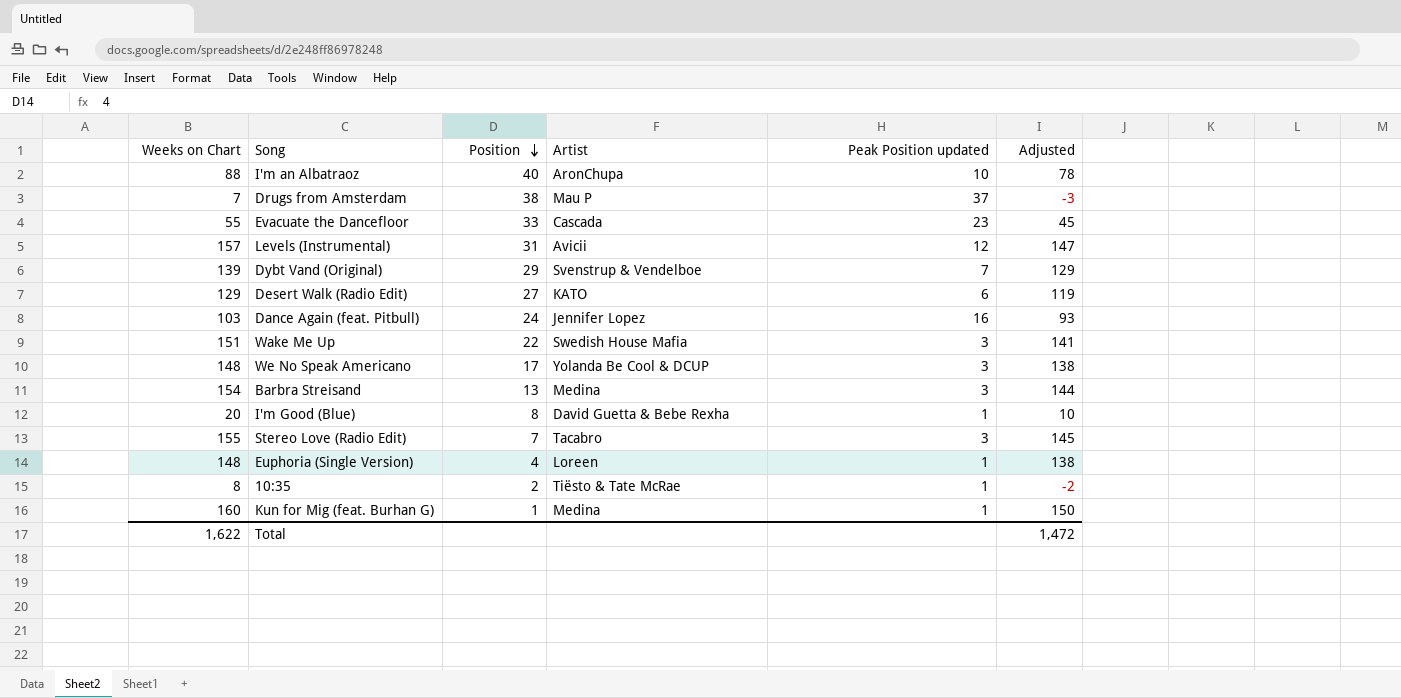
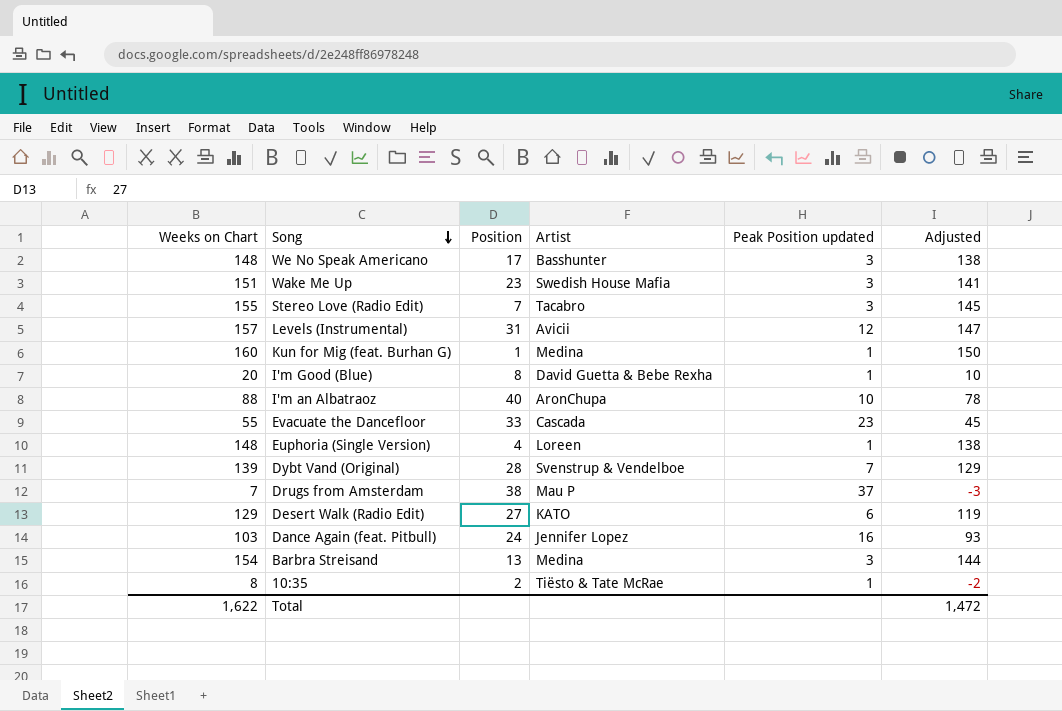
row order: Position descending -> Song descending
We No Speak Americano | Artist: Yolanda Be Cool & DCUP -> Basshunter
Wake Me Up | Position: 22 -> 23
Dybt Vand (Original) | Position: 29 -> 28

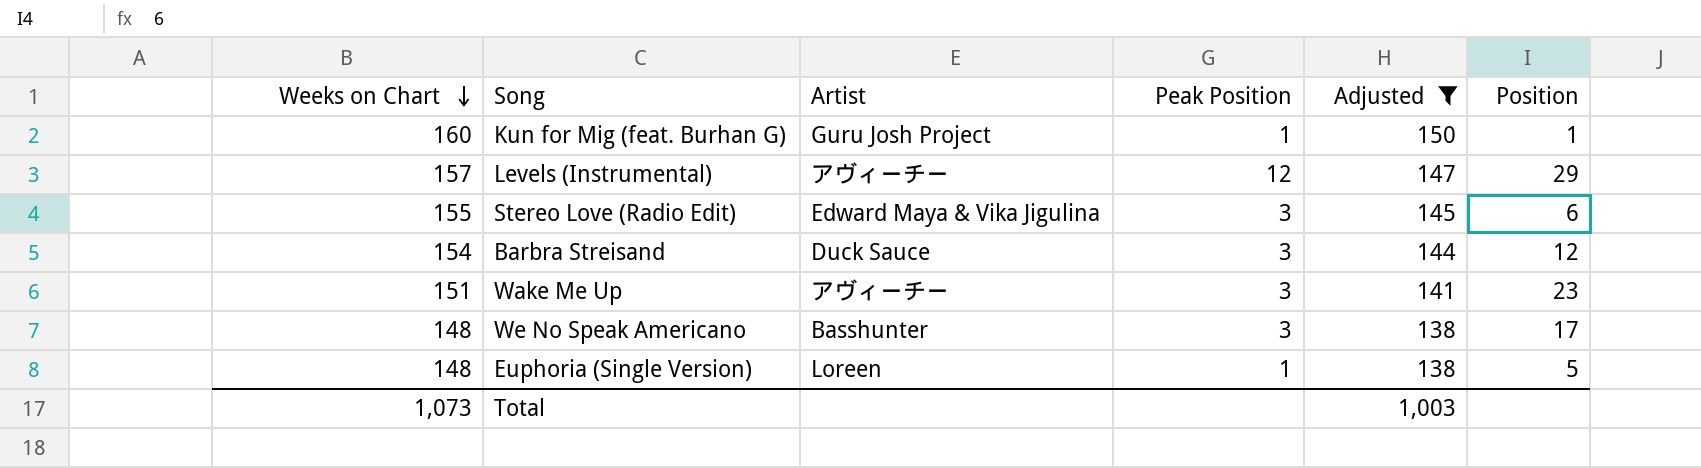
filter: none -> Adjusted >= 138
row order: Song descending -> Weeks on Chart descending
column name: Peak Position updated -> Peak Position
column Position | position: 3 -> 6
Kun for Mig (feat. Burhan G) | Artist: Medina -> Guru Josh Project
Levels (Instrumental) | Artist: Avicii -> アヴィーチー
Levels (Instrumental) | Position: 31 -> 29
Stereo Love (Radio Edit) | Artist: Tacabro -> Edward Maya & Vika Jigulina
Stereo Love (Radio Edit) | Position: 7 -> 6
Barbra Streisand | Artist: Medina -> Duck Sauce
Barbra Streisand | Position: 13 -> 12
Wake Me Up | Artist: Swedish House Mafia -> アヴィーチー
Euphoria (Single Version) | Position: 4 -> 5
Total | Weeks on Chart: 1,622 -> 1,073
Total | Adjusted: 1,472 -> 1,003

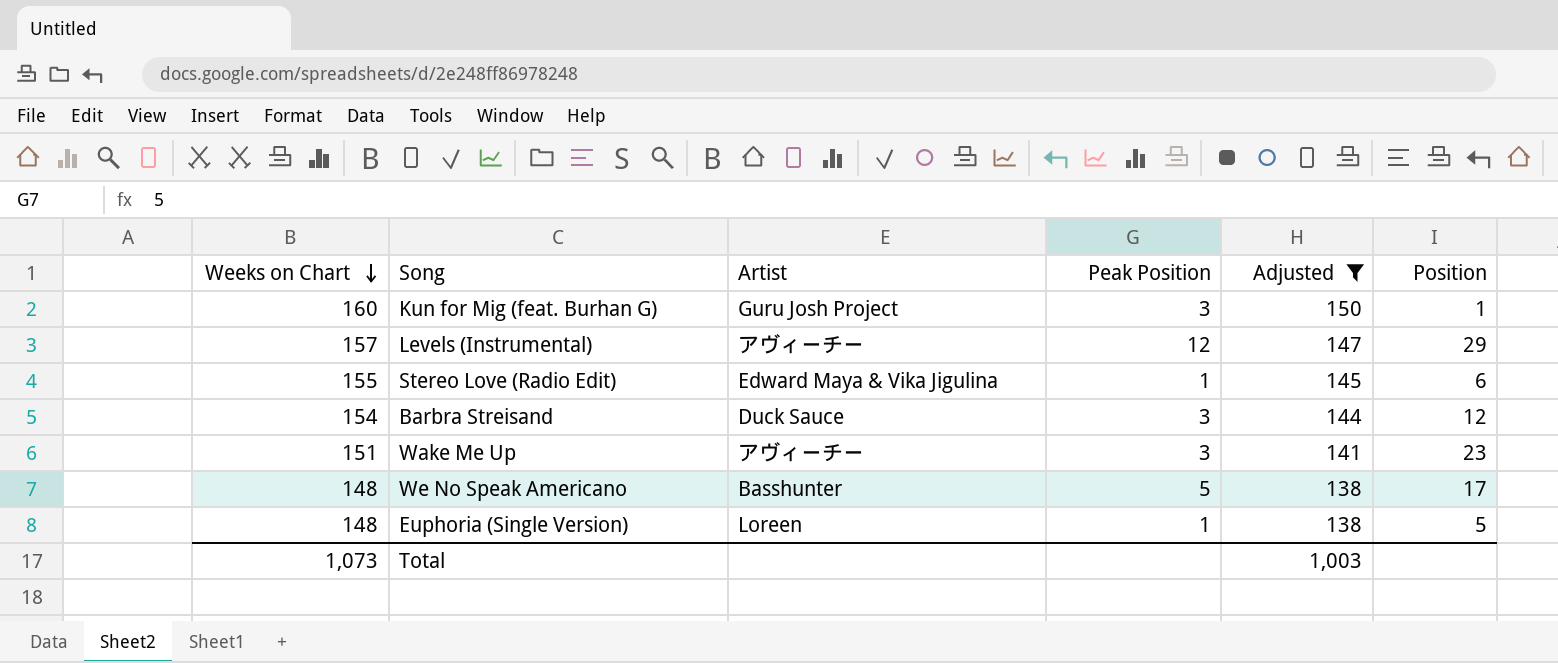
Kun for Mig (feat. Burhan G) | Peak Position: 1 -> 3
Stereo Love (Radio Edit) | Peak Position: 3 -> 1
We No Speak Americano | Peak Position: 3 -> 5

